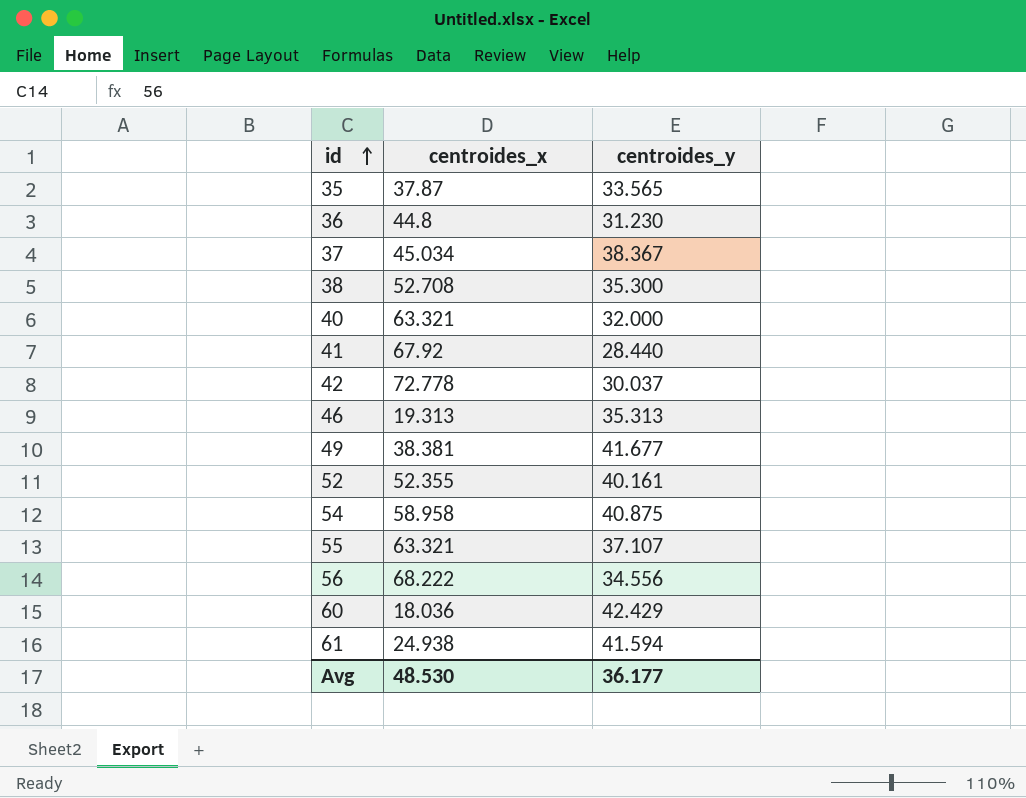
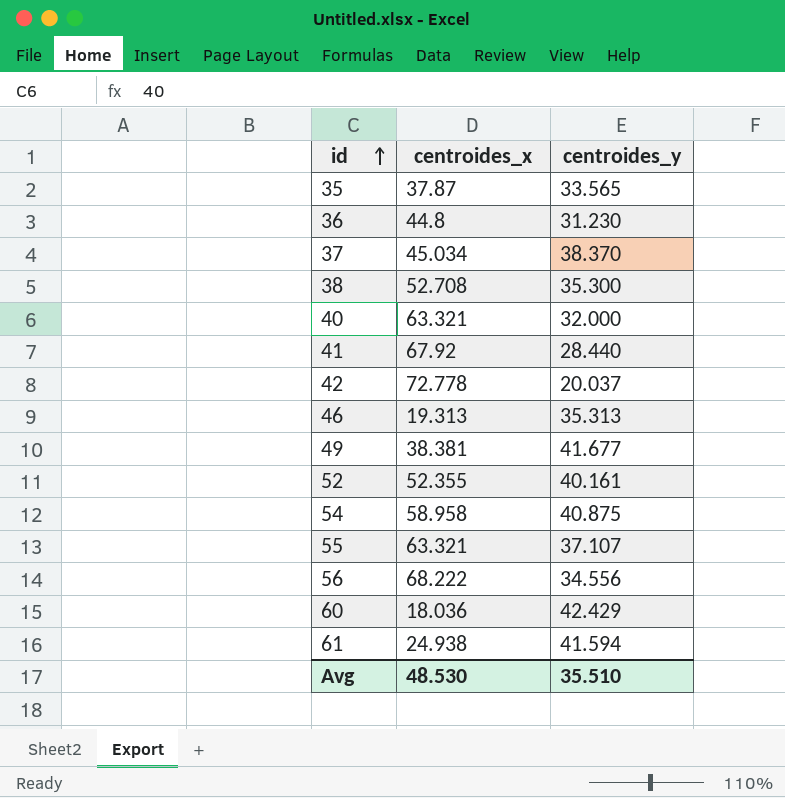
37 | centroides_y: 38.367 -> 38.370
42 | centroides_y: 30.037 -> 20.037
Avg | centroides_y: 36.177 -> 35.510

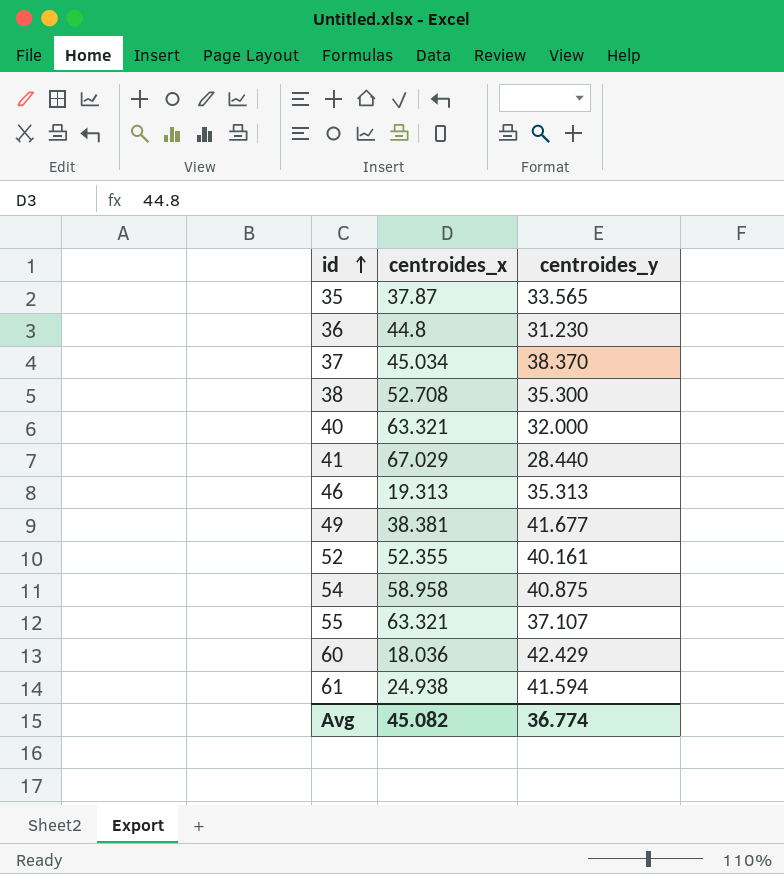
row 42: 72.778 | 20.037 -> none
row 56: 68.222 | 34.556 -> none
41 | centroides_x: 67.92 -> 67.029
Avg | centroides_x: 48.530 -> 45.082
Avg | centroides_y: 35.510 -> 36.774

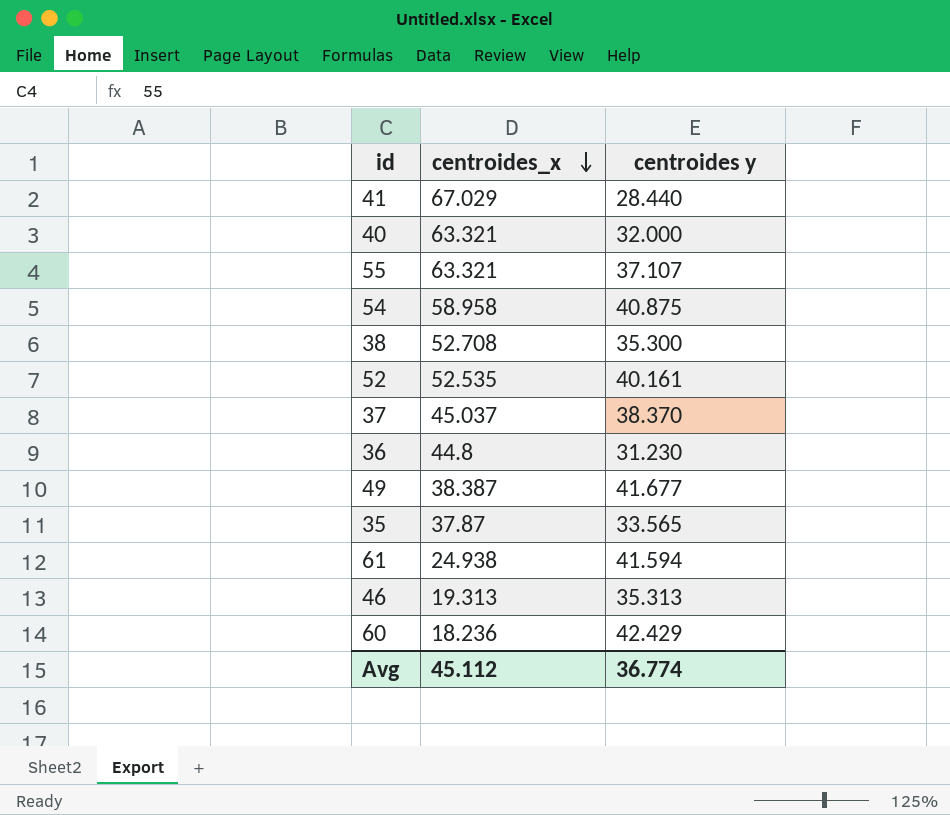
row order: id ascending -> centroides_x descending
column name: centroides_y -> centroides y
52 | centroides_x: 52.355 -> 52.535
37 | centroides_x: 45.034 -> 45.037
49 | centroides_x: 38.381 -> 38.387
60 | centroides_x: 18.036 -> 18.236
Avg | centroides_x: 45.082 -> 45.112

